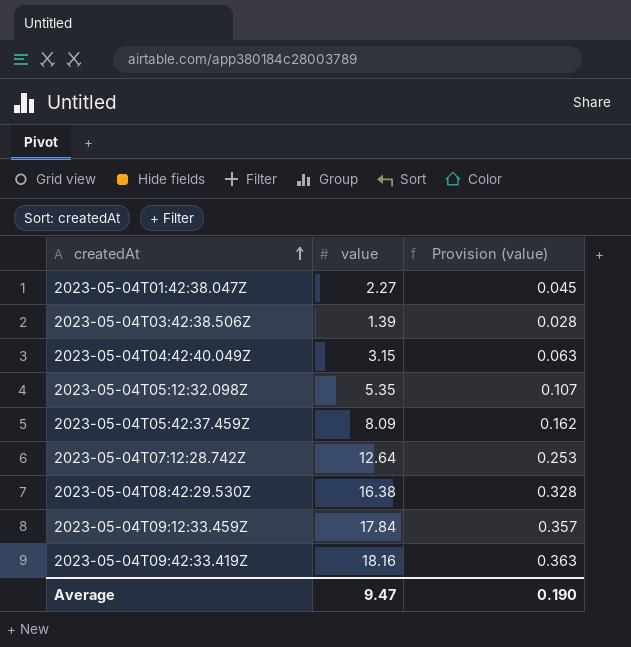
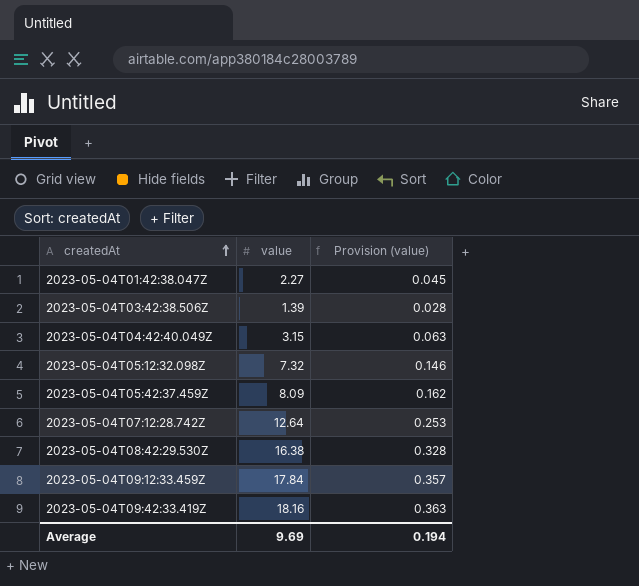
2023-05-04T05:12:32.098Z | value: 5.35 -> 7.32
2023-05-04T05:12:32.098Z | Provision (value): 0.107 -> 0.146
Average | value: 9.47 -> 9.69
Average | Provision (value): 0.190 -> 0.194

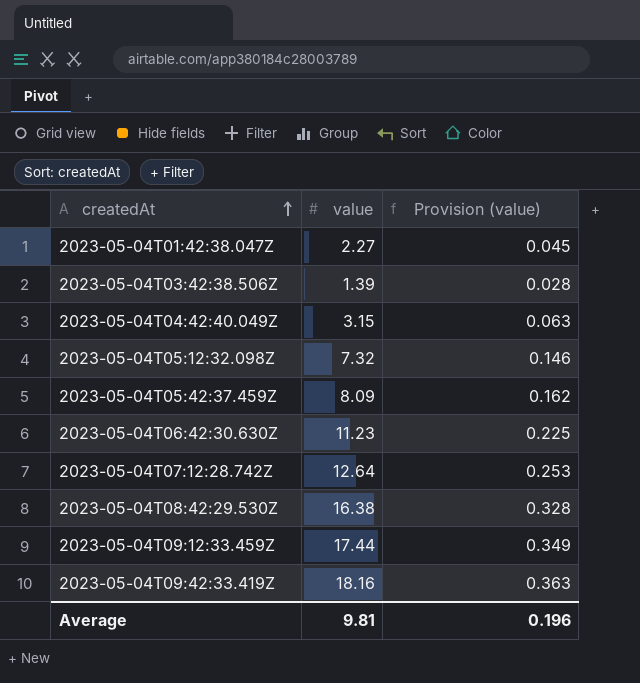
row 2023-05-04T06:42:30.630Z: none -> 11.23 | 0.225
2023-05-04T09:12:33.459Z | value: 17.84 -> 17.44
2023-05-04T09:12:33.459Z | Provision (value): 0.357 -> 0.349
Average | value: 9.69 -> 9.81
Average | Provision (value): 0.194 -> 0.196

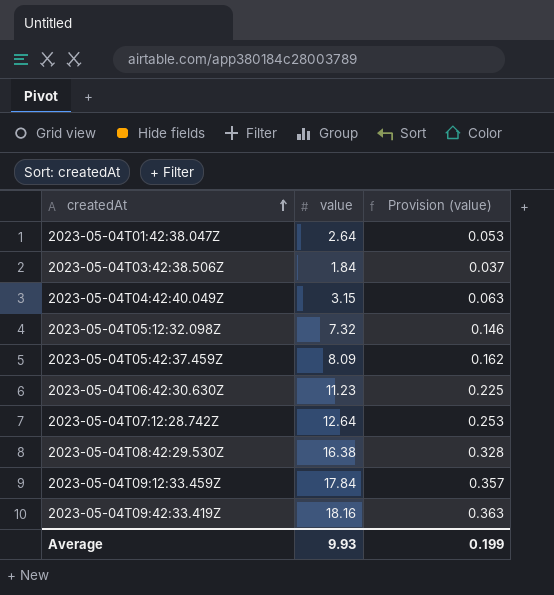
2023-05-04T01:42:38.047Z | value: 2.27 -> 2.64
2023-05-04T01:42:38.047Z | Provision (value): 0.045 -> 0.053
2023-05-04T03:42:38.506Z | value: 1.39 -> 1.84
2023-05-04T03:42:38.506Z | Provision (value): 0.028 -> 0.037
2023-05-04T09:12:33.459Z | value: 17.44 -> 17.84
2023-05-04T09:12:33.459Z | Provision (value): 0.349 -> 0.357
Average | value: 9.81 -> 9.93
Average | Provision (value): 0.196 -> 0.199

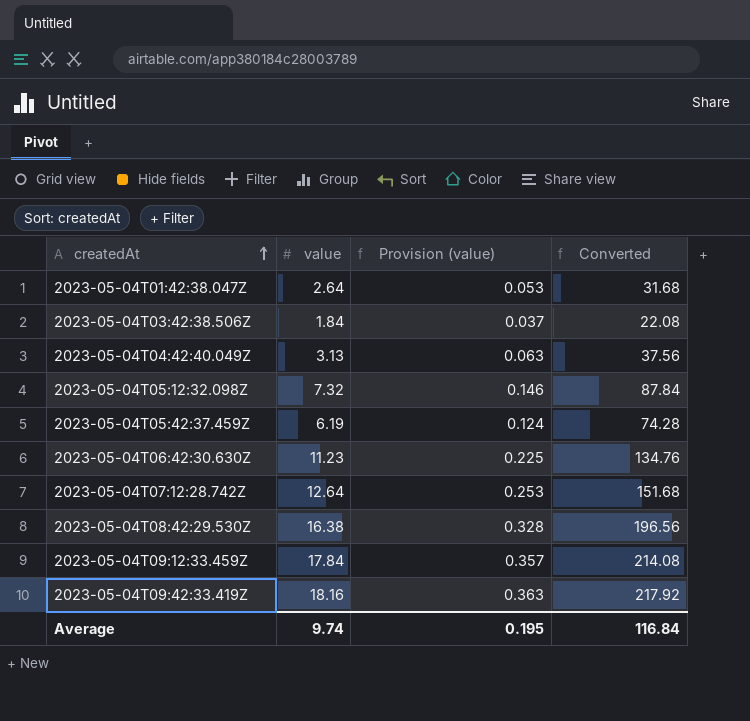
column Converted | formula: none -> [value] * 12
2023-05-04T04:42:40.049Z | value: 3.15 -> 3.13
2023-05-04T05:42:37.459Z | value: 8.09 -> 6.19
2023-05-04T05:42:37.459Z | Provision (value): 0.162 -> 0.124
Average | value: 9.93 -> 9.74
Average | Provision (value): 0.199 -> 0.195

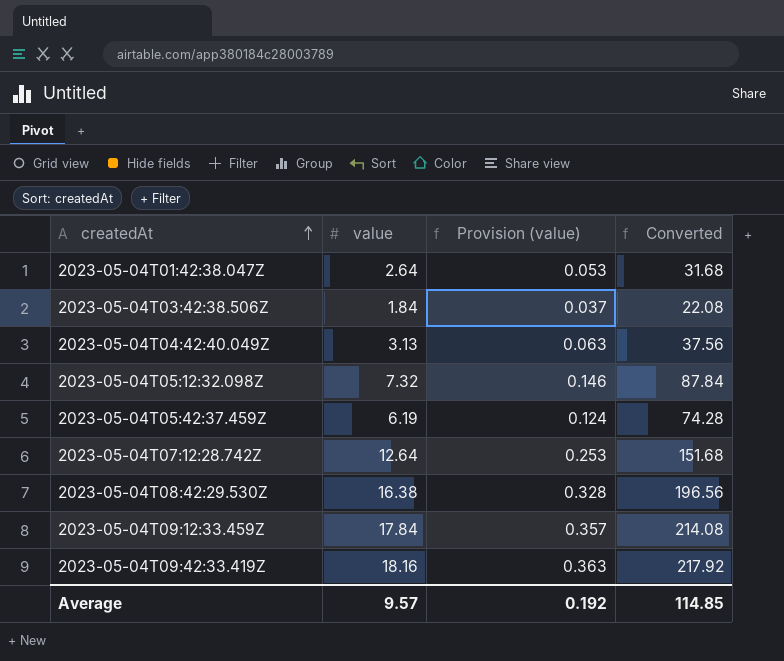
row 2023-05-04T06:42:30.630Z: 11.23 | 0.225 | 134.76 -> none
Average | value: 9.74 -> 9.57
Average | Provision (value): 0.195 -> 0.192
Average | Converted: 116.84 -> 114.85

